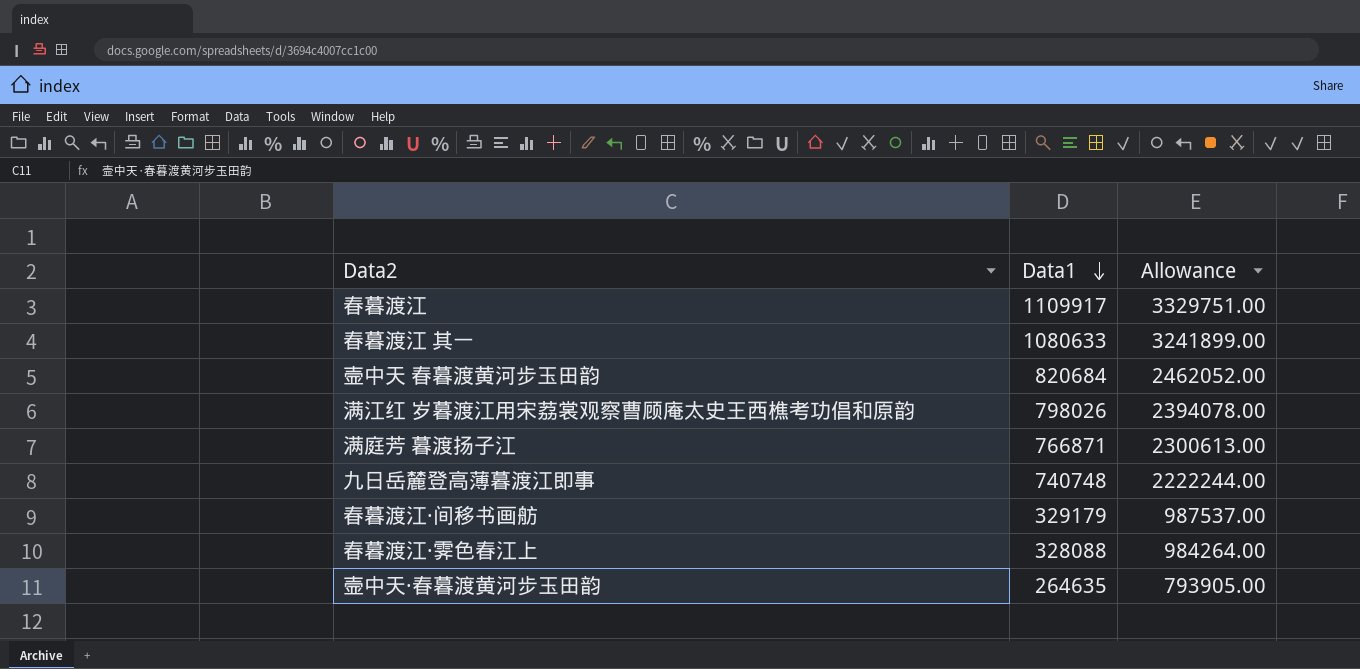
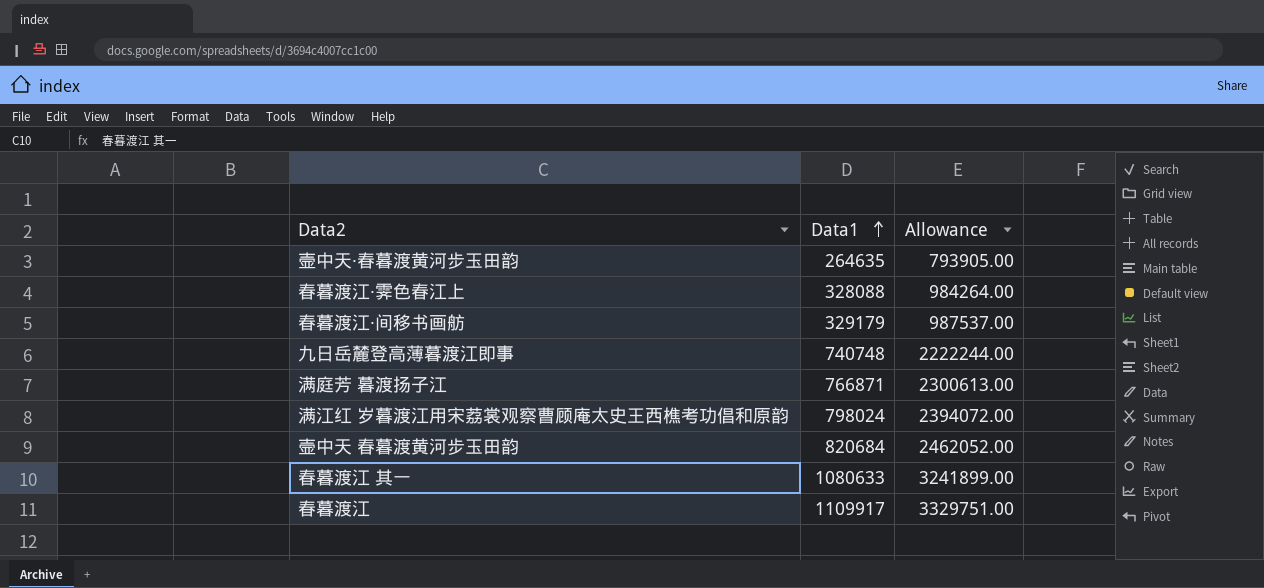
row order: Data1 descending -> Data1 ascending
满江红 岁暮渡江用宋荔裳观察曹顾庵太史王西樵考功倡和原韵 | Data1: 798026 -> 798024
满江红 岁暮渡江用宋荔裳观察曹顾庵太史王西樵考功倡和原韵 | Allowance: 2394078.00 -> 2394072.00

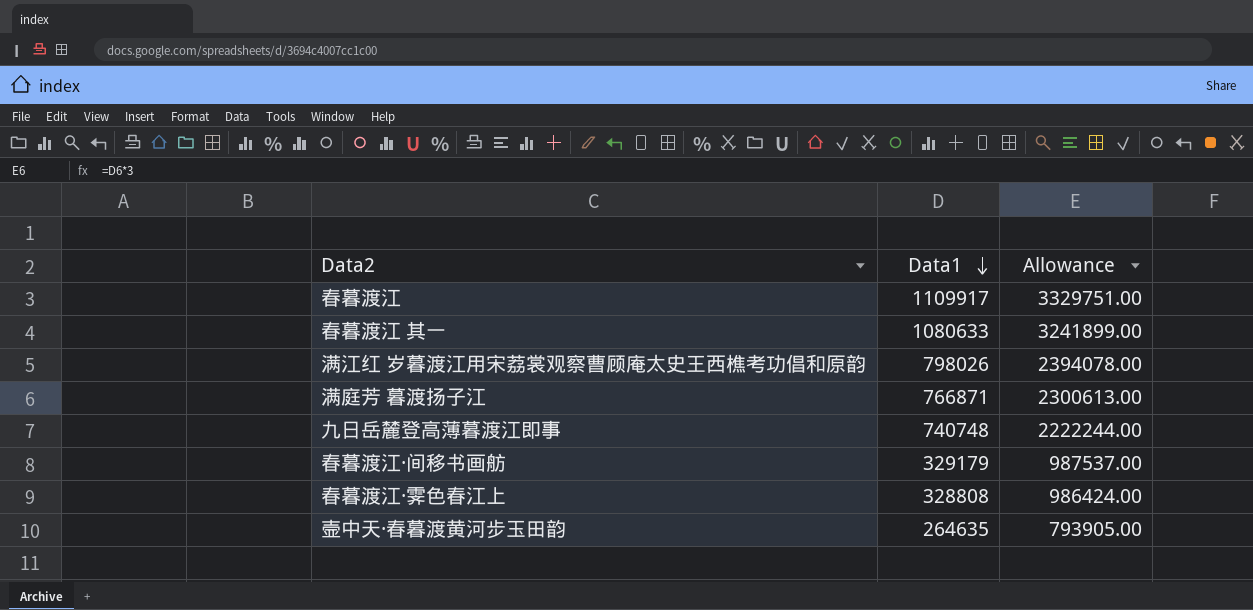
row order: Data1 ascending -> Data1 descending
row 壸中天 春暮渡黄河步玉田韵: 820684 | 2462052.00 -> none
满江红 岁暮渡江用宋荔裳观察曹顾庵太史王西樵考功倡和原韵 | Data1: 798024 -> 798026
满江红 岁暮渡江用宋荔裳观察曹顾庵太史王西樵考功倡和原韵 | Allowance: 2394072.00 -> 2394078.00
春暮渡江·霁色春江上 | Data1: 328088 -> 328808
春暮渡江·霁色春江上 | Allowance: 984264.00 -> 986424.00

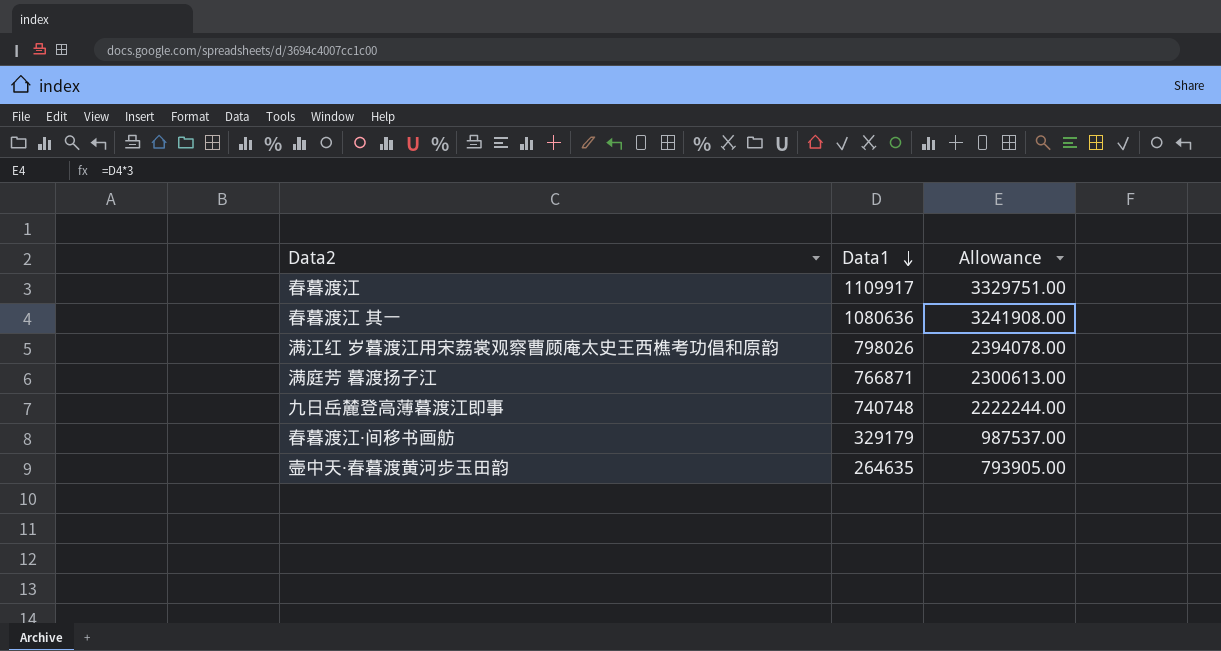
row 春暮渡江·霁色春江上: 328808 | 986424.00 -> none
春暮渡江 其一 | Data1: 1080633 -> 1080636
春暮渡江 其一 | Allowance: 3241899.00 -> 3241908.00

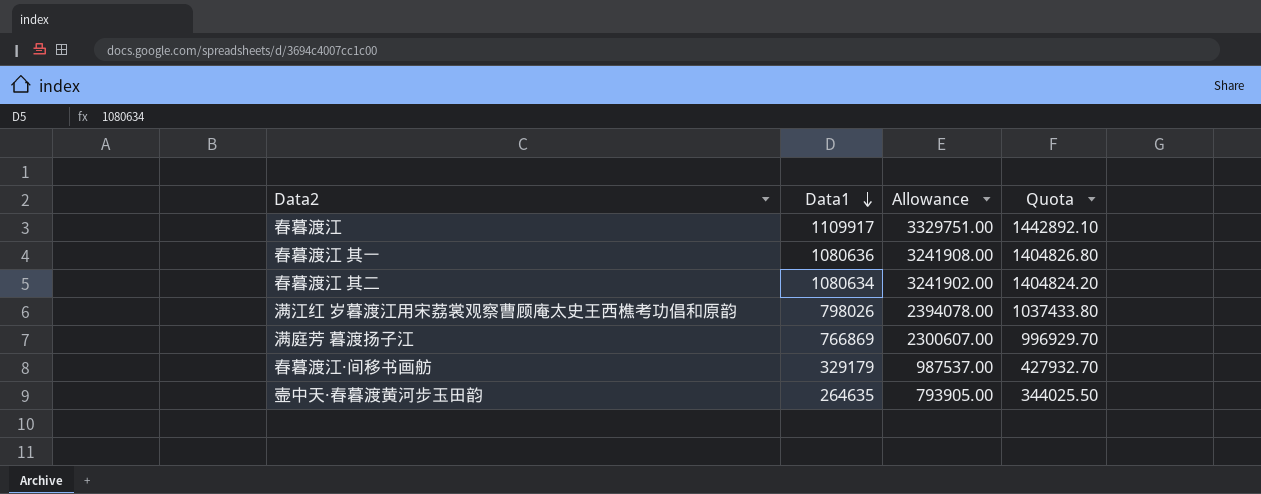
column Quota | formula: none -> [Data1] * 1.3
row 九日岳麓登高薄暮渡江即事: 740748 | 2222244.00 -> none
row 春暮渡江 其二: none -> 1080634 | 3241902.00 | 1404824.20
满庭芳 暮渡扬子江 | Data1: 766871 -> 766869
满庭芳 暮渡扬子江 | Allowance: 2300613.00 -> 2300607.00

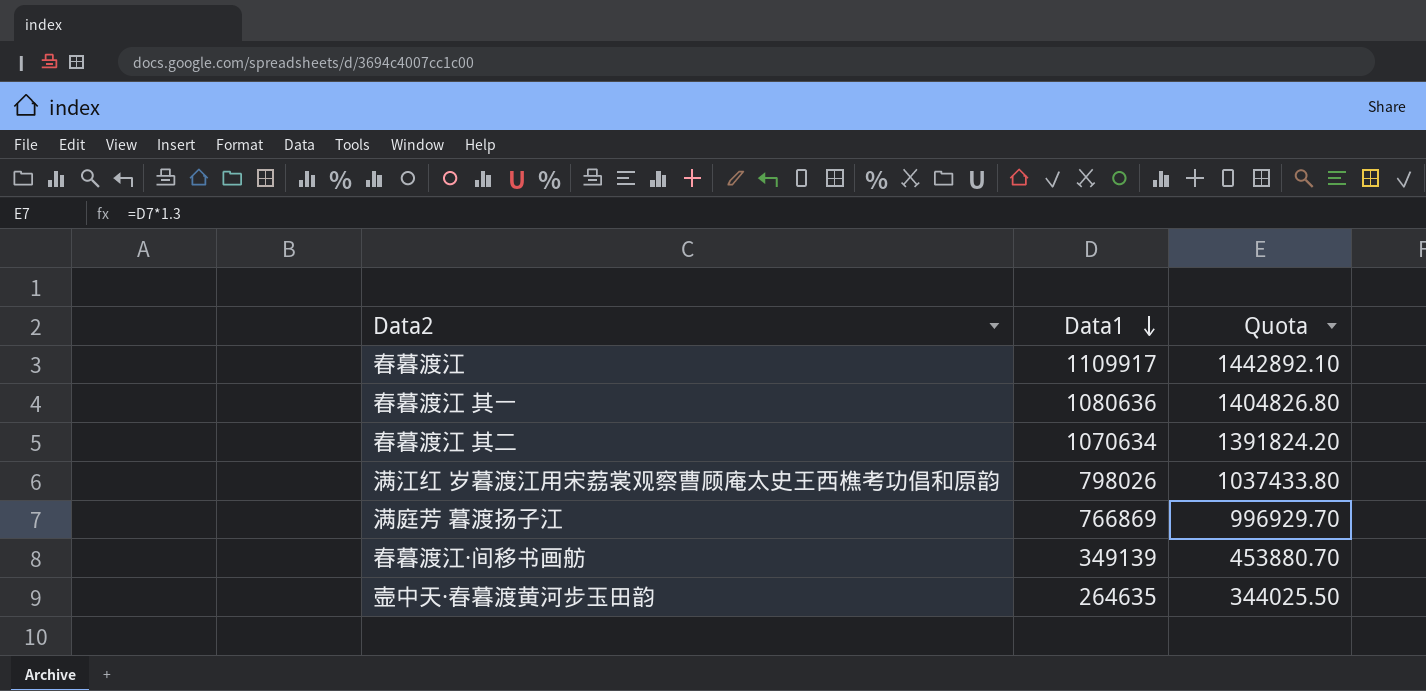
column Allowance | formula: [Data1] * 3 -> none
春暮渡江 其二 | Data1: 1080634 -> 1070634
春暮渡江 其二 | Quota: 1404824.20 -> 1391824.20
春暮渡江·间移书画舫 | Data1: 329179 -> 349139
春暮渡江·间移书画舫 | Quota: 427932.70 -> 453880.70

